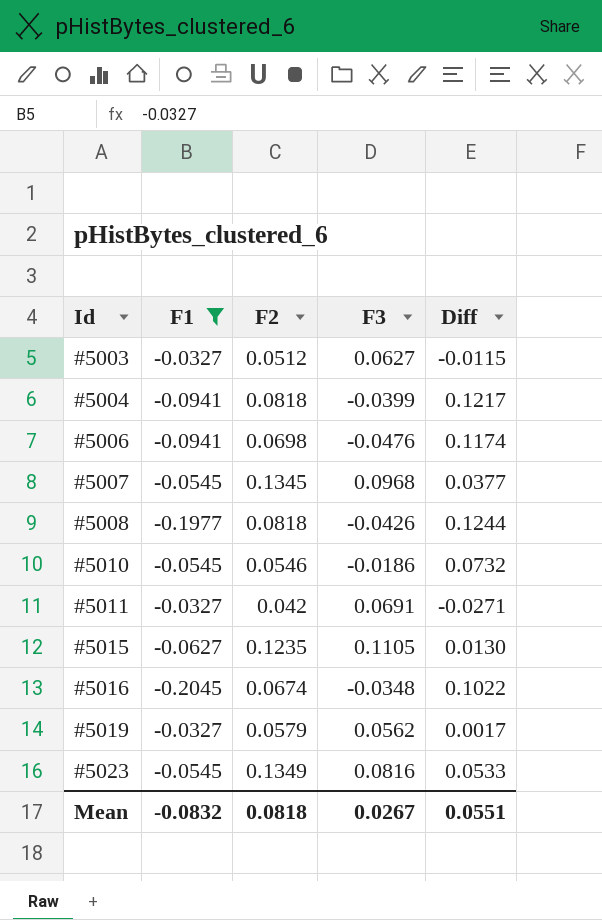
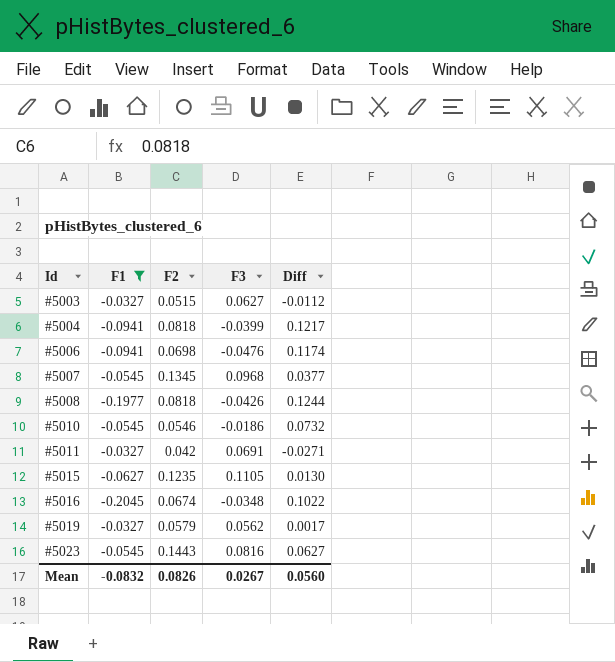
#5003 | F2: 0.0512 -> 0.0515
#5003 | Diff: -0.0115 -> -0.0112
#5023 | F2: 0.1349 -> 0.1443
#5023 | Diff: 0.0533 -> 0.0627
Mean | F2: 0.0818 -> 0.0826
Mean | Diff: 0.0551 -> 0.0560

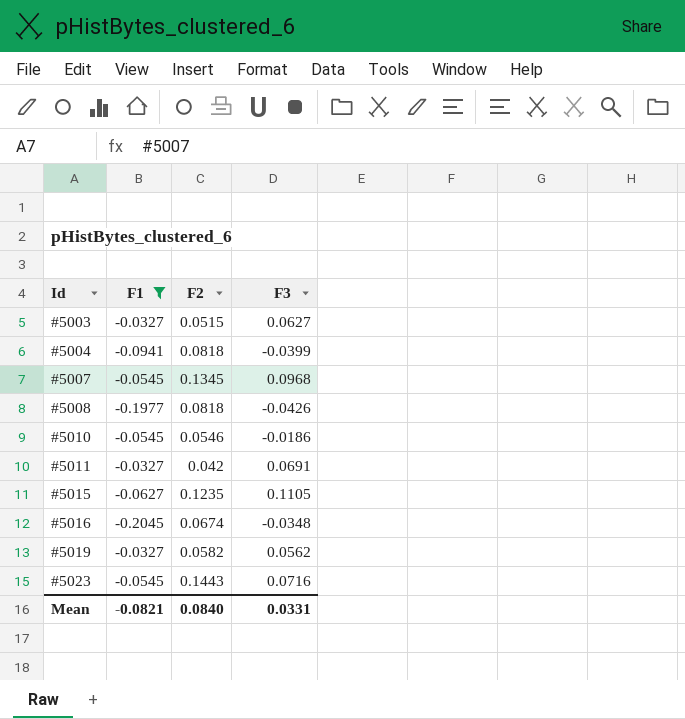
column Diff | formula: [F2] - [F3] -> none
row #5006: -0.0941 | 0.0698 | -0.0476 | 0.1174 -> none
#5019 | F2: 0.0579 -> 0.0582
#5023 | F3: 0.0816 -> 0.0716
Mean | F1: -0.0832 -> -0.0821
Mean | F2: 0.0826 -> 0.0840
Mean | F3: 0.0267 -> 0.0331

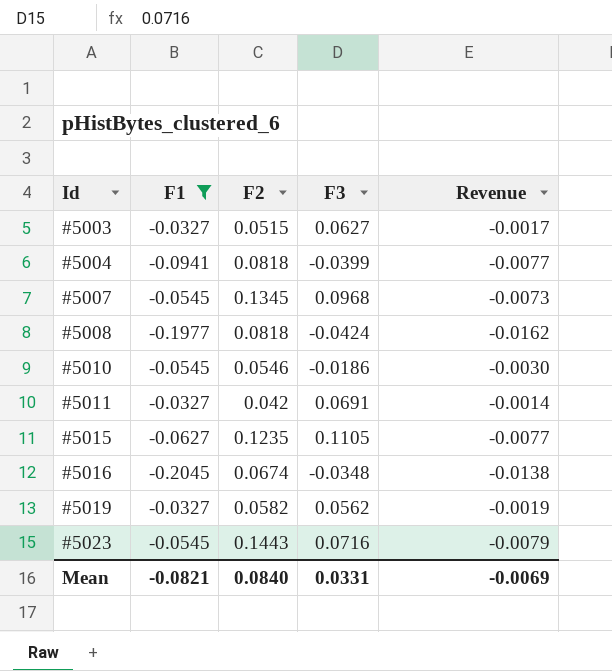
column Revenue | formula: none -> [F1] * [F2]
#5008 | F3: -0.0426 -> -0.0424

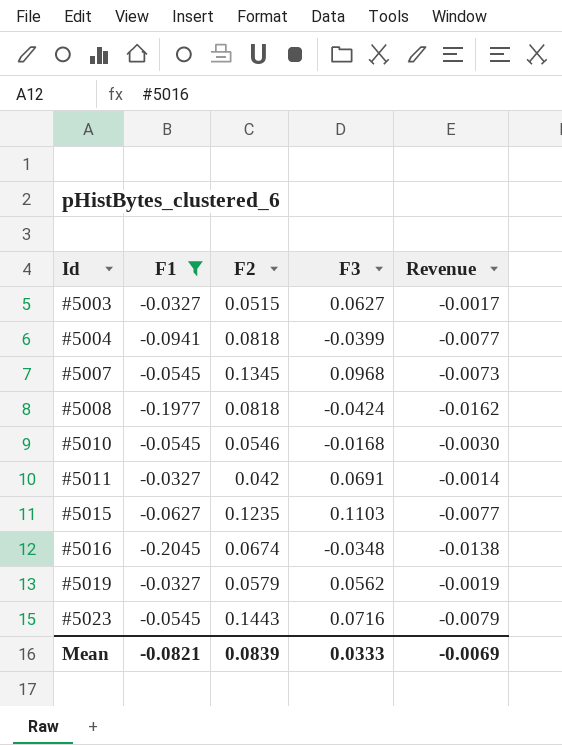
#5010 | F3: -0.0186 -> -0.0168
#5015 | F3: 0.1105 -> 0.1103
#5019 | F2: 0.0582 -> 0.0579
Mean | F2: 0.0840 -> 0.0839
Mean | F3: 0.0331 -> 0.0333

